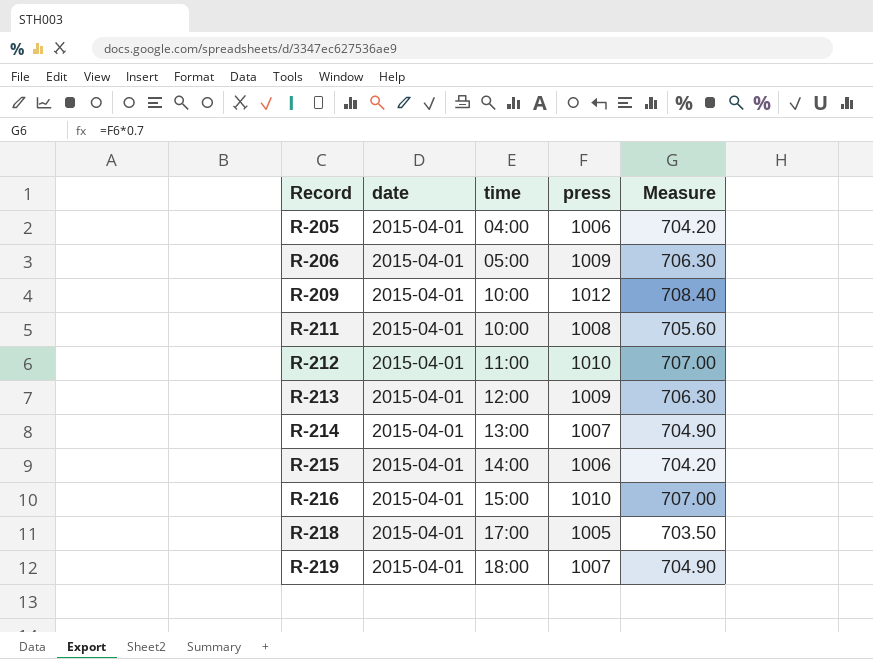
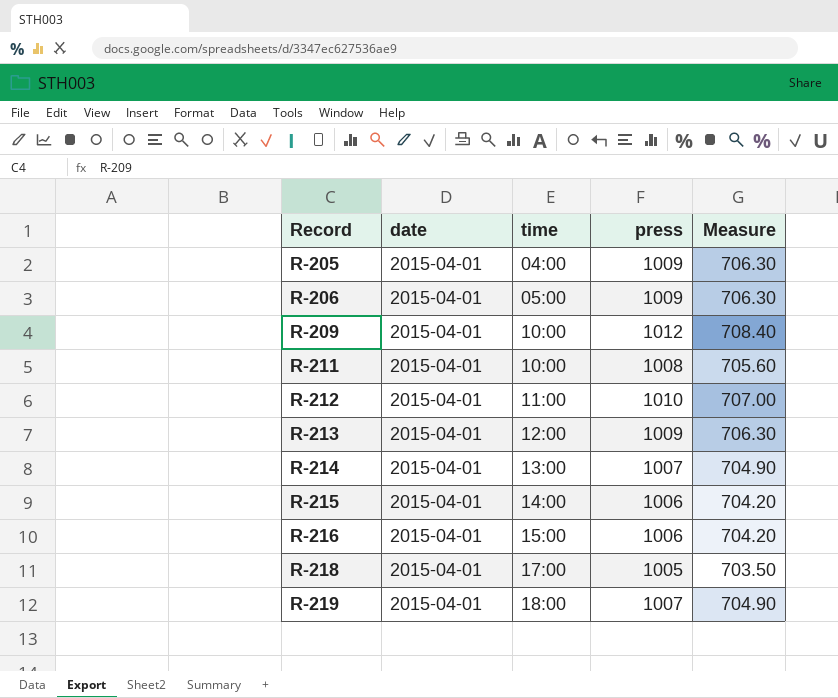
R-205 | press: 1006 -> 1009
R-205 | Measure: 704.20 -> 706.30
R-216 | press: 1010 -> 1006
R-216 | Measure: 707.00 -> 704.20

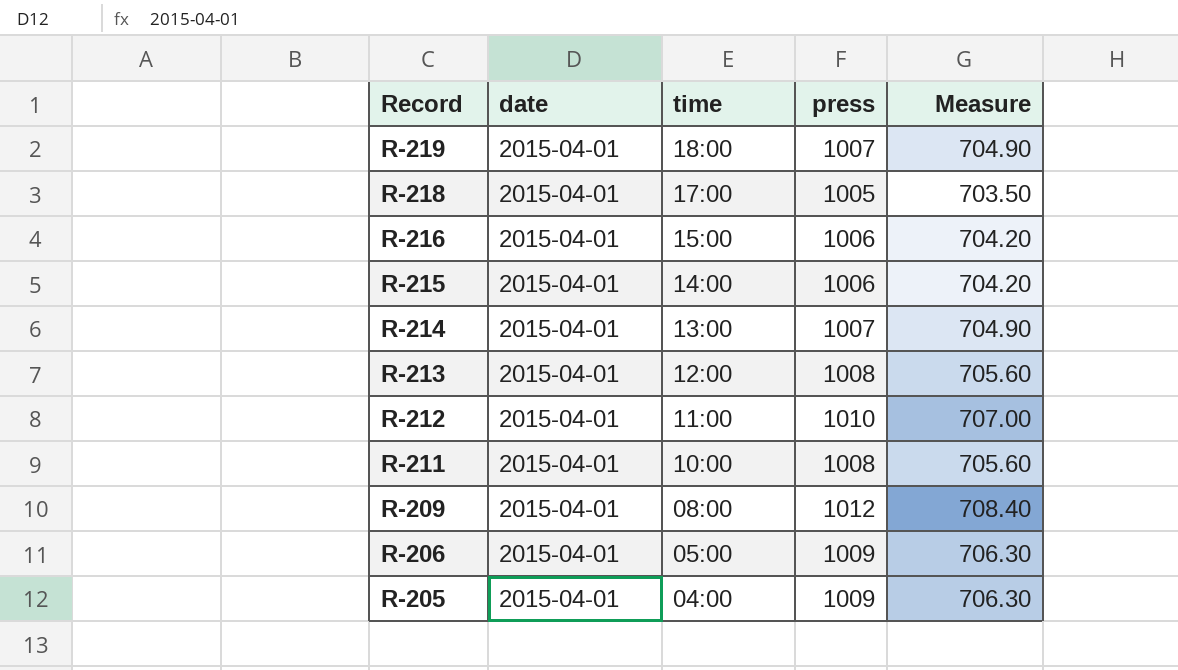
row order: Record ascending -> Record descending
R-213 | press: 1009 -> 1008
R-213 | Measure: 706.30 -> 705.60
R-209 | time: 10:00 -> 08:00

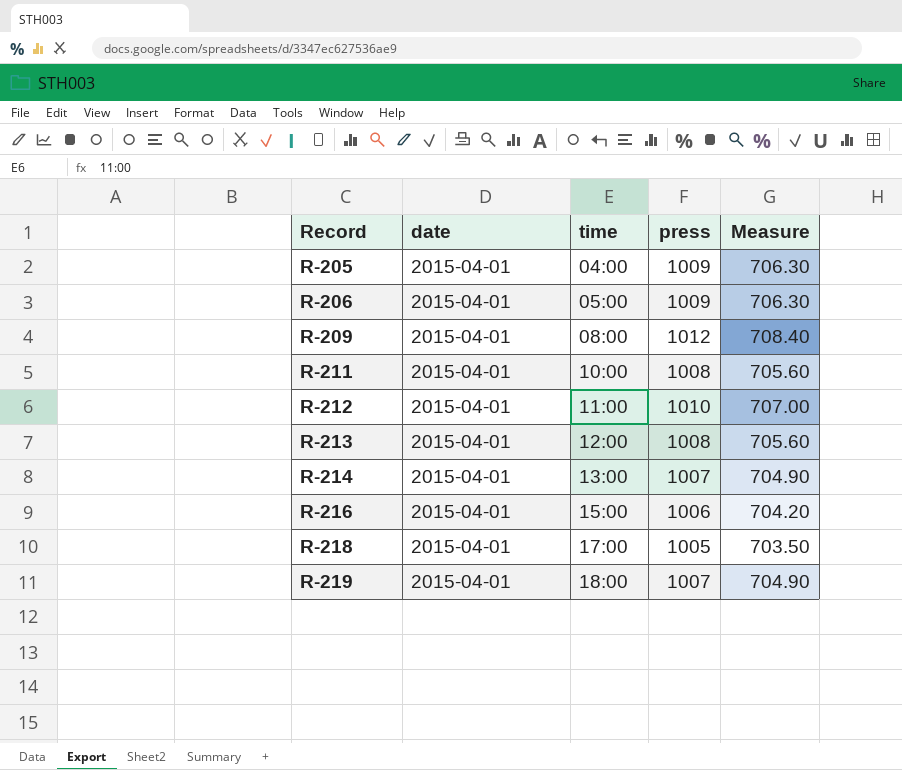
row order: Record descending -> Record ascending
row R-215: 2015-04-01 | 14:00 | 1006 | 704.20 -> none

